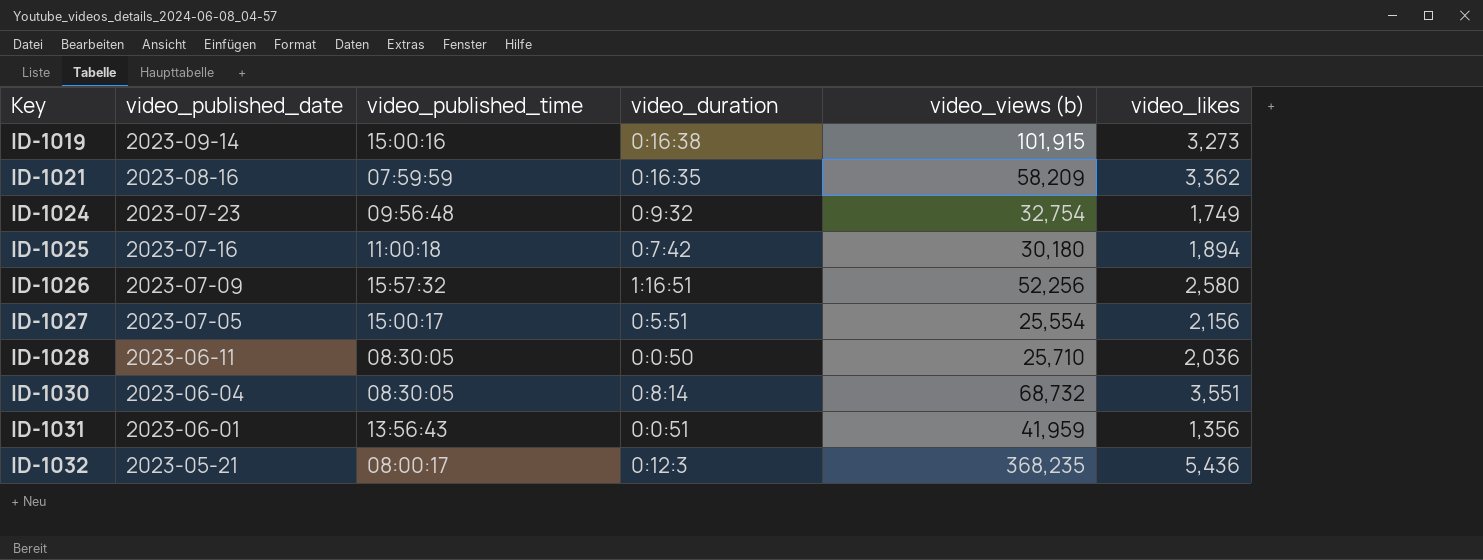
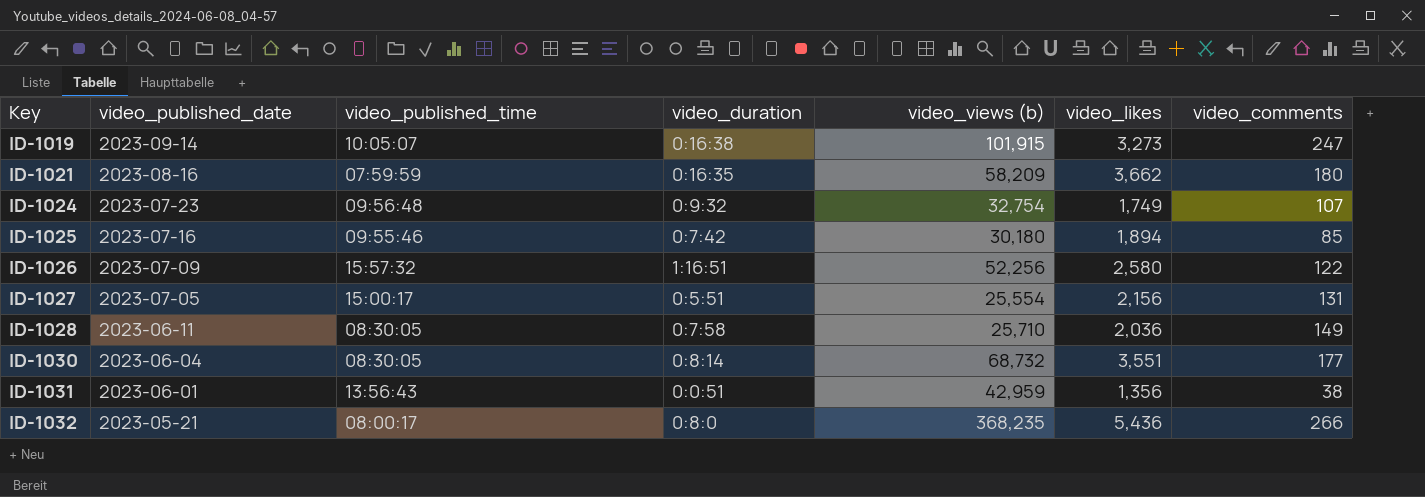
column video_comments | position: none -> 7
ID-1019 | video_published_time: 15:00:16 -> 10:05:07
ID-1021 | video_likes: 3,362 -> 3,662
ID-1025 | video_published_time: 11:00:18 -> 09:55:46
ID-1028 | video_duration: 0:0:50 -> 0:7:58
ID-1031 | video_views (b): 41,959 -> 42,959
ID-1032 | video_duration: 0:12:3 -> 0:8:0

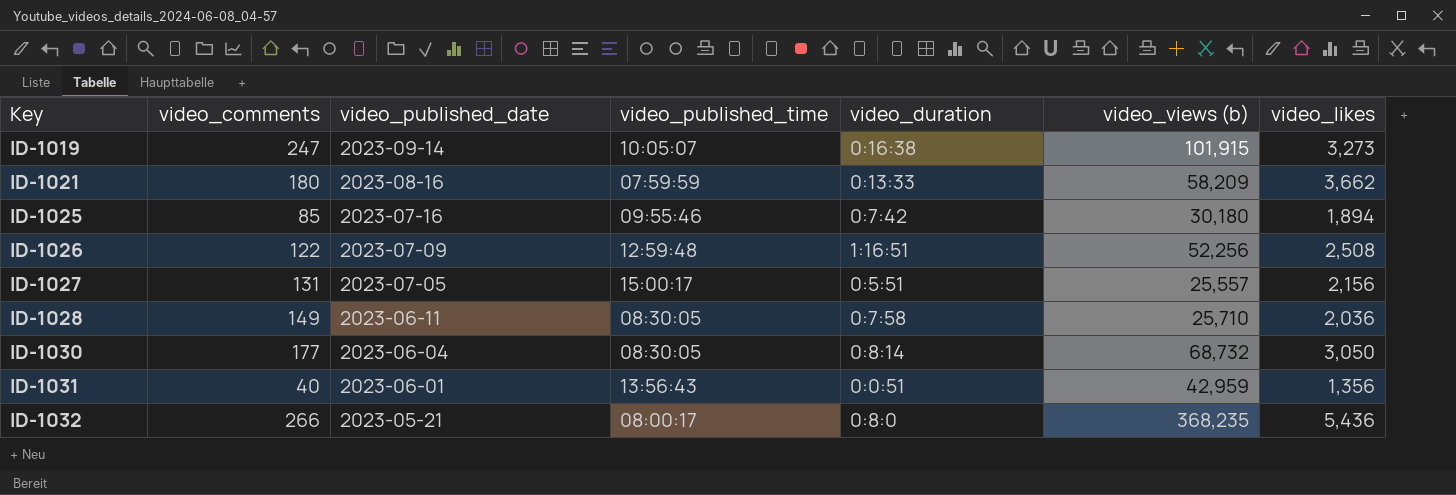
column video_comments | position: 7 -> 2
row ID-1024: 2023-07-23 | 09:56:48 | 0:9:32 | 32,754 | 1,749 | 107 -> none
ID-1021 | video_duration: 0:16:35 -> 0:13:33
ID-1026 | video_published_time: 15:57:32 -> 12:59:48
ID-1026 | video_likes: 2,580 -> 2,508
ID-1027 | video_views (b): 25,554 -> 25,557
ID-1030 | video_likes: 3,551 -> 3,050
ID-1031 | video_comments: 38 -> 40

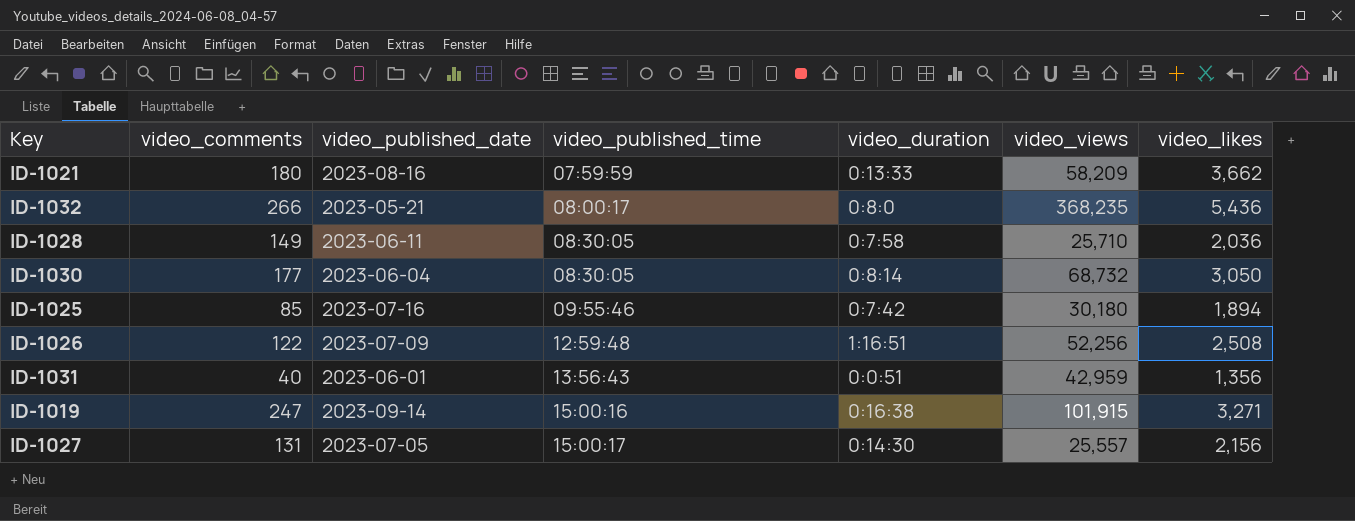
row order: Key ascending -> video_published_time ascending
column name: video_views (b) -> video_views
ID-1019 | video_published_time: 10:05:07 -> 15:00:16
ID-1019 | video_likes: 3,273 -> 3,271
ID-1027 | video_duration: 0:5:51 -> 0:14:30

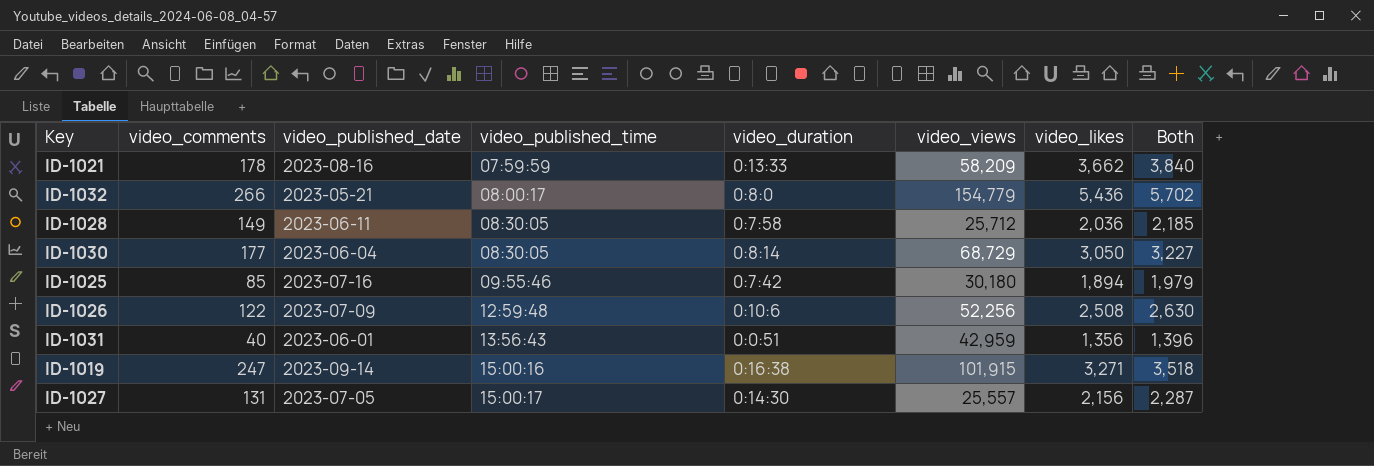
column Both | formula: none -> [video_comments] + [video_likes]
ID-1021 | video_comments: 180 -> 178
ID-1032 | video_views: 368,235 -> 154,779
ID-1028 | video_views: 25,710 -> 25,712
ID-1030 | video_views: 68,732 -> 68,729
ID-1026 | video_duration: 1:16:51 -> 0:10:6

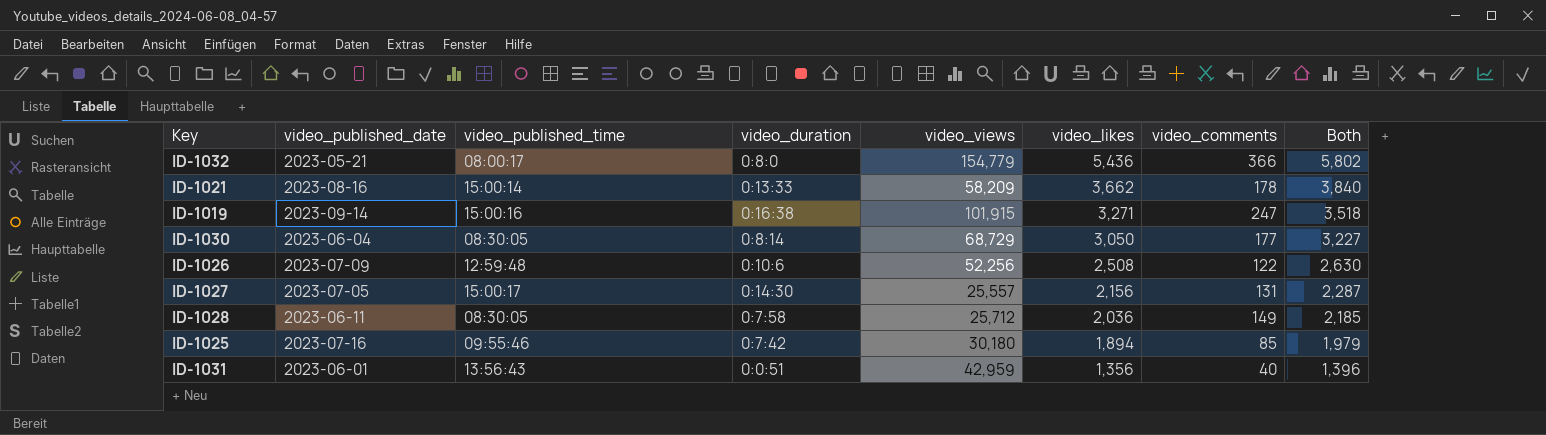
row order: video_published_time ascending -> video_likes descending
column video_comments | position: 2 -> 7
ID-1032 | video_comments: 266 -> 366
ID-1032 | Both: 5,702 -> 5,802
ID-1021 | video_published_time: 07:59:59 -> 15:00:14

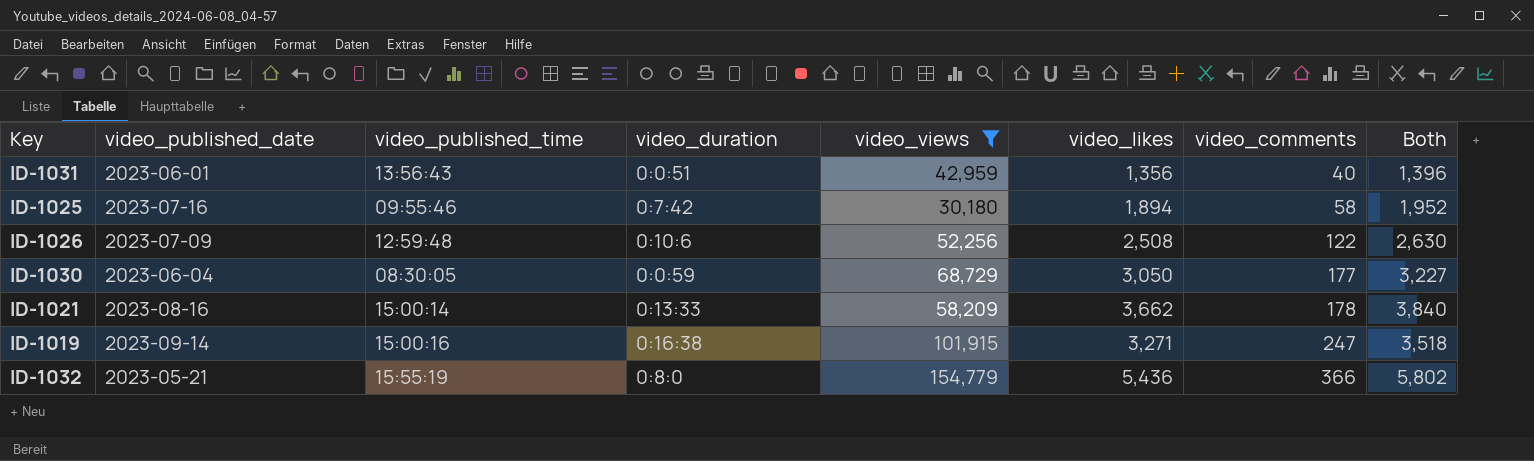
filter: none -> video_views >= 30,180
row order: video_likes descending -> video_comments ascending
ID-1025 | video_comments: 85 -> 58
ID-1025 | Both: 1,979 -> 1,952
ID-1030 | video_duration: 0:8:14 -> 0:0:59
ID-1032 | video_published_time: 08:00:17 -> 15:55:19

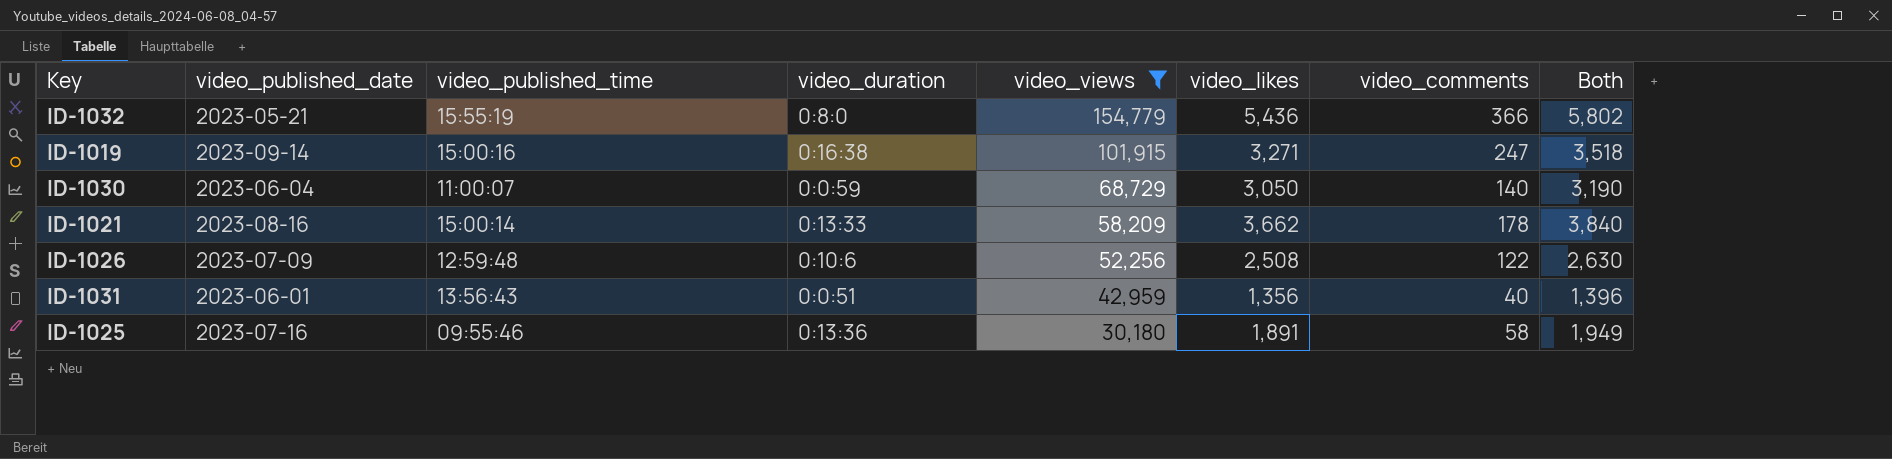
row order: video_comments ascending -> video_views descending
ID-1030 | video_published_time: 08:30:05 -> 11:00:07
ID-1030 | video_comments: 177 -> 140
ID-1030 | Both: 3,227 -> 3,190
ID-1025 | video_duration: 0:7:42 -> 0:13:36
ID-1025 | video_likes: 1,894 -> 1,891
ID-1025 | Both: 1,952 -> 1,949

